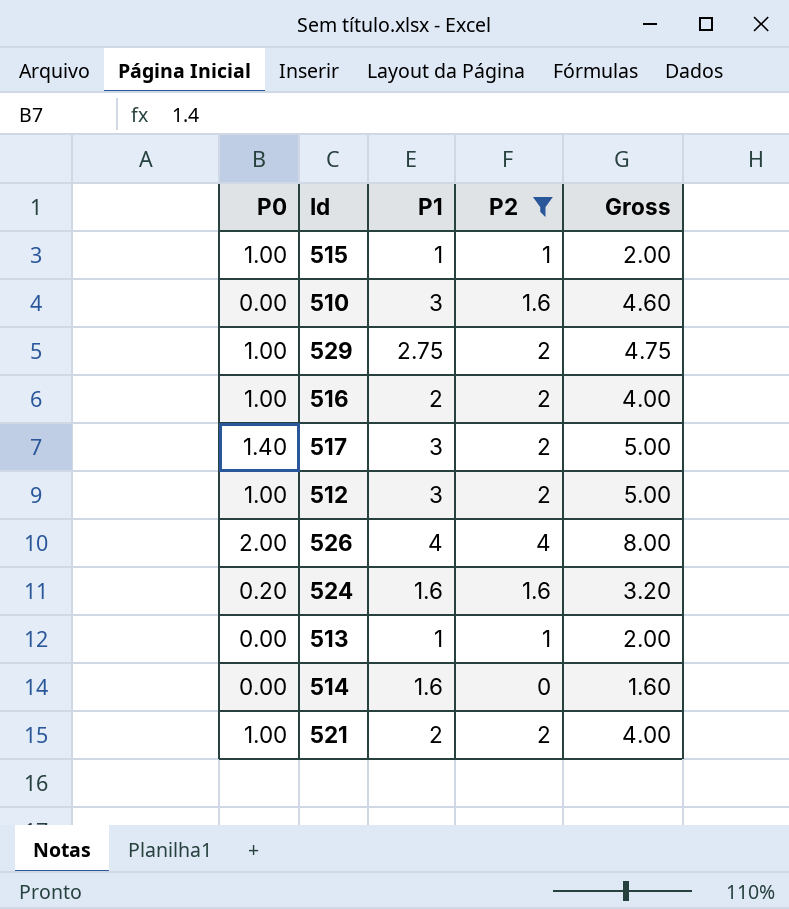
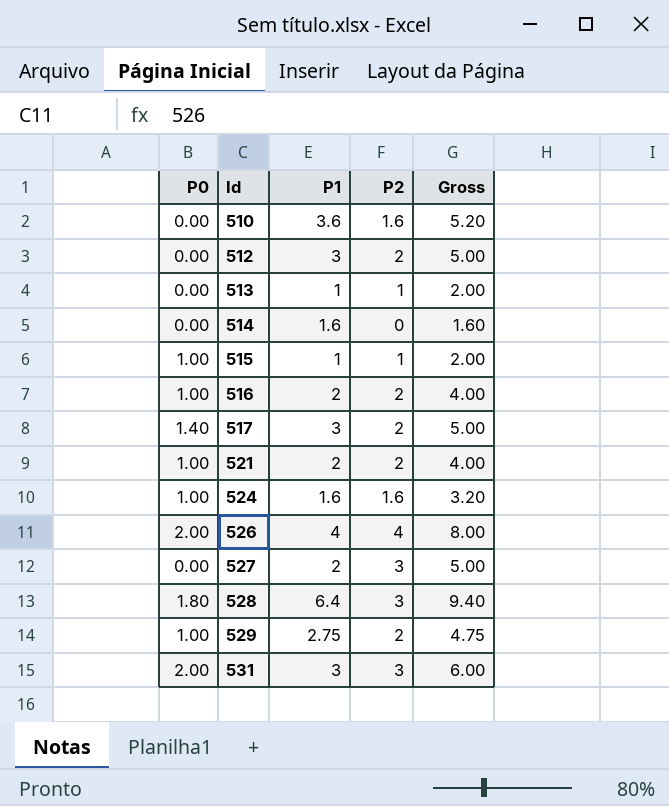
filter: P2 != 3 -> none
row order: none -> Id ascending
510 | P1: 3 -> 3.6
510 | Gross: 4.60 -> 5.20
512 | P0: 1.00 -> 0.00
524 | P0: 0.20 -> 1.00

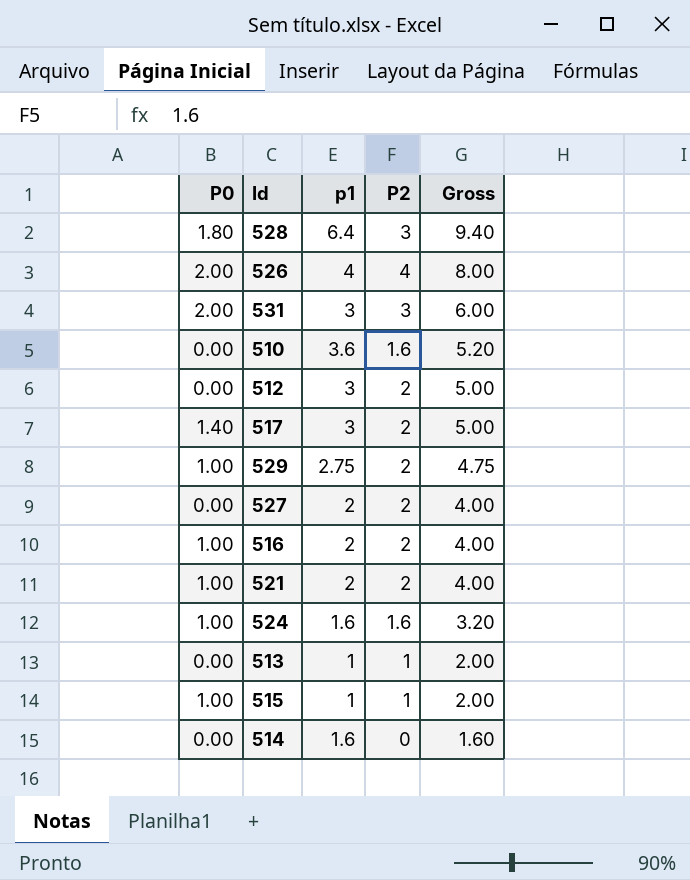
row order: Id ascending -> Gross descending
column name: P1 -> p1
527 | P2: 3 -> 2
527 | Gross: 5.00 -> 4.00

